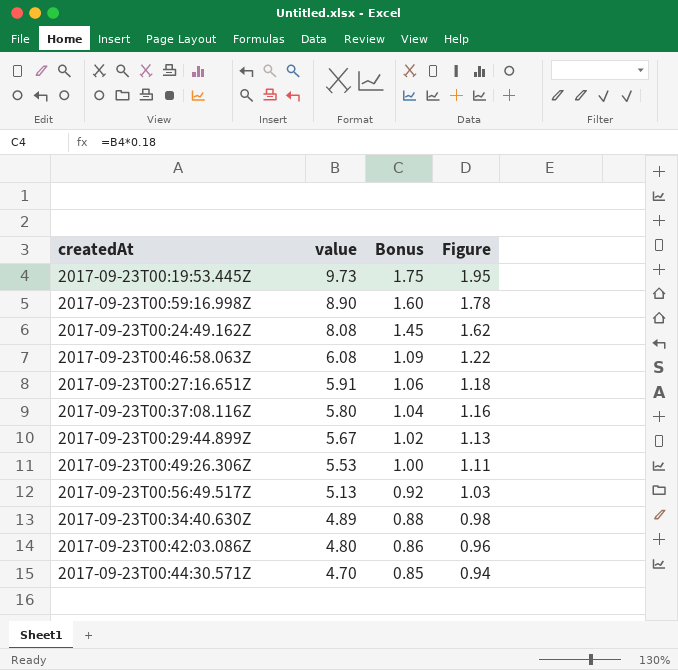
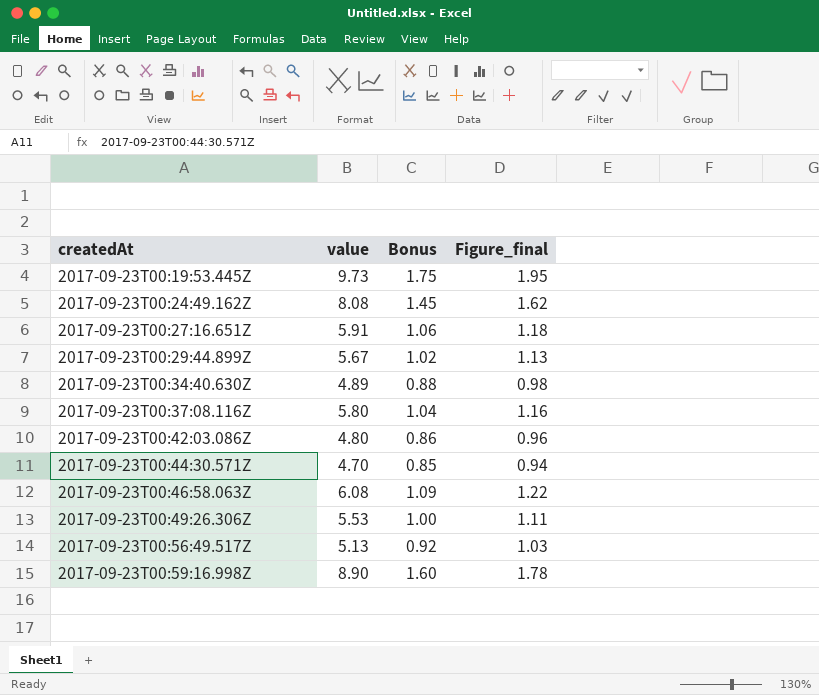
row order: value descending -> createdAt ascending
column name: Figure -> Figure_final

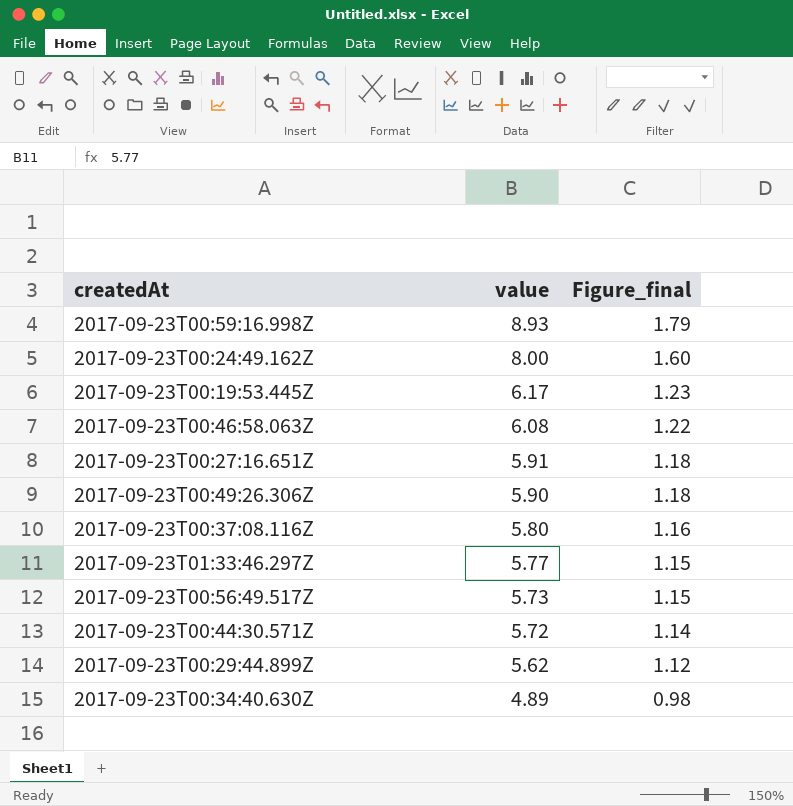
row order: createdAt ascending -> value descending
column Bonus | formula: [value] * 0.18 -> none
row 2017-09-23T00:42:03.086Z: 4.80 | 0.86 | 0.96 -> none
2017-09-23T00:59:16.998Z | value: 8.90 -> 8.93
2017-09-23T00:59:16.998Z | Figure_final: 1.78 -> 1.79
2017-09-23T00:24:49.162Z | value: 8.08 -> 8.00
2017-09-23T00:24:49.162Z | Figure_final: 1.62 -> 1.60
2017-09-23T00:19:53.445Z | value: 9.73 -> 6.17
2017-09-23T00:19:53.445Z | Figure_final: 1.95 -> 1.23
2017-09-23T00:49:26.306Z | value: 5.53 -> 5.90
2017-09-23T00:49:26.306Z | Figure_final: 1.11 -> 1.18
row 2017-09-23T01:33:46.297Z: none -> 5.77 | 1.15
2017-09-23T00:56:49.517Z | value: 5.13 -> 5.73
2017-09-23T00:56:49.517Z | Figure_final: 1.03 -> 1.15
2017-09-23T00:44:30.571Z | value: 4.70 -> 5.72
2017-09-23T00:44:30.571Z | Figure_final: 0.94 -> 1.14
2017-09-23T00:29:44.899Z | value: 5.67 -> 5.62
2017-09-23T00:29:44.899Z | Figure_final: 1.13 -> 1.12

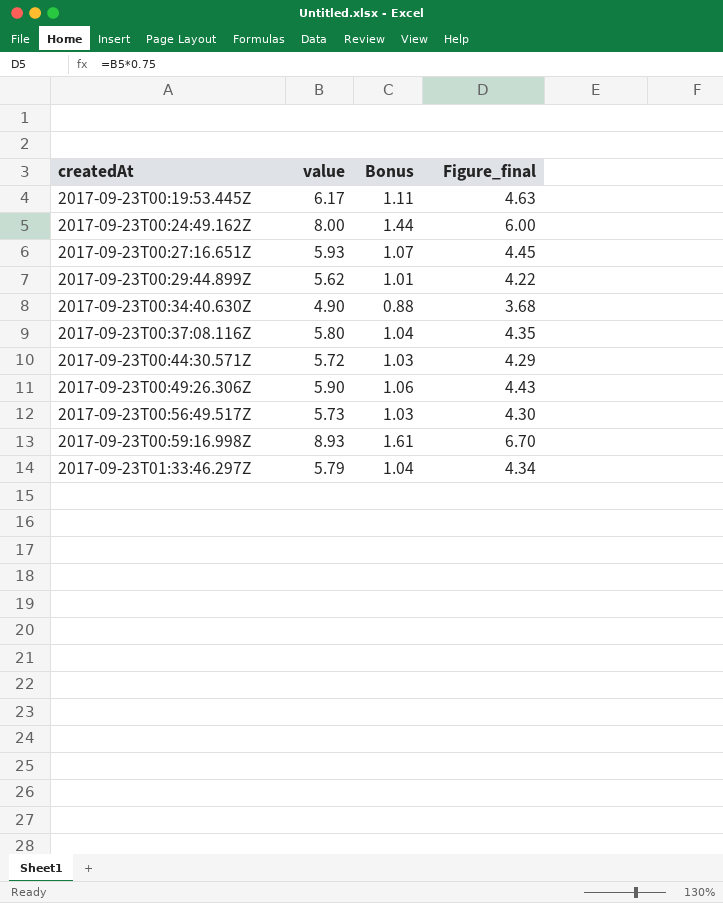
row order: value descending -> createdAt ascending
column Bonus | formula: none -> [value] * 0.18
column Figure_final | formula: [value] * 0.2 -> [value] * 0.75
row 2017-09-23T00:46:58.063Z: 6.08 | 1.22 -> none
2017-09-23T00:27:16.651Z | value: 5.91 -> 5.93
2017-09-23T00:34:40.630Z | value: 4.89 -> 4.90
2017-09-23T01:33:46.297Z | value: 5.77 -> 5.79

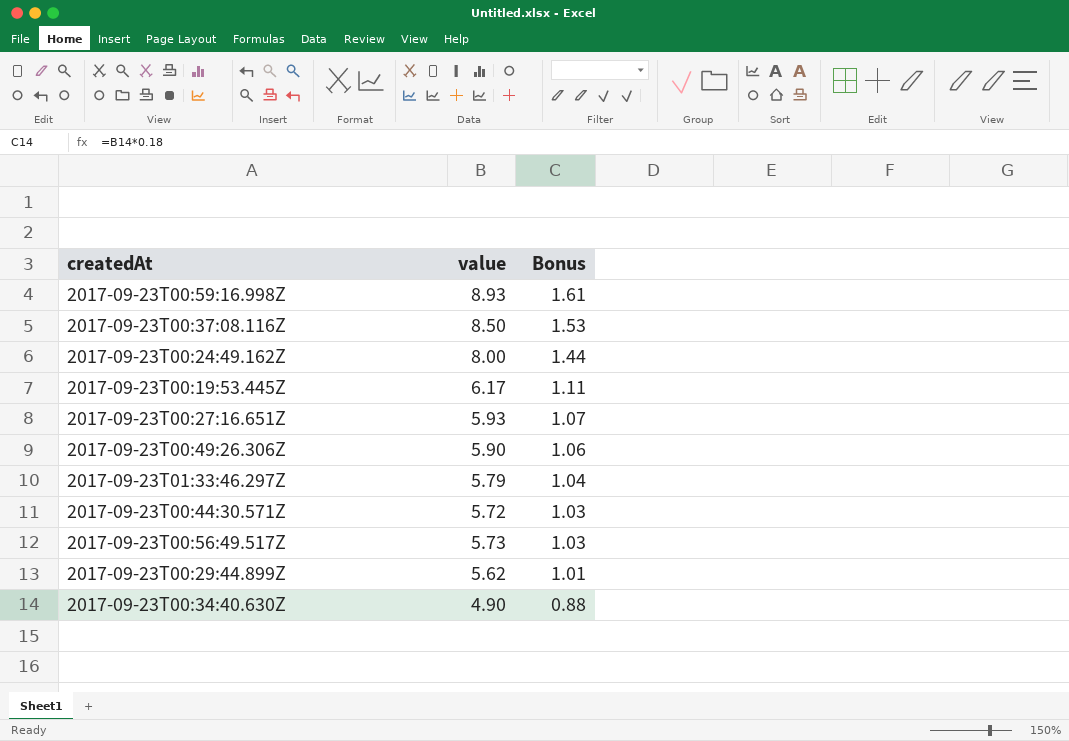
row order: createdAt ascending -> Bonus descending
column Figure_final | formula: [value] * 0.75 -> none
2017-09-23T00:37:08.116Z | value: 5.80 -> 8.50
2017-09-23T00:37:08.116Z | Bonus: 1.04 -> 1.53

